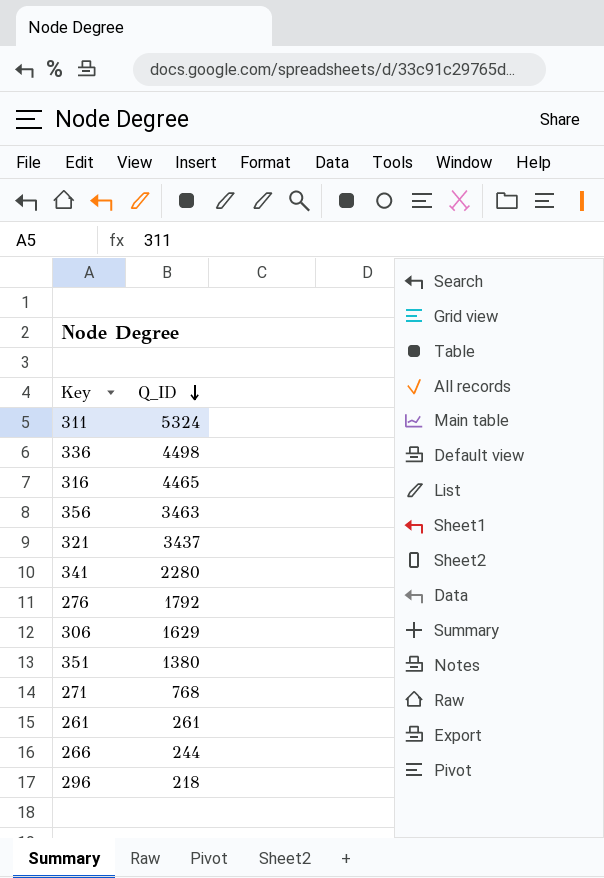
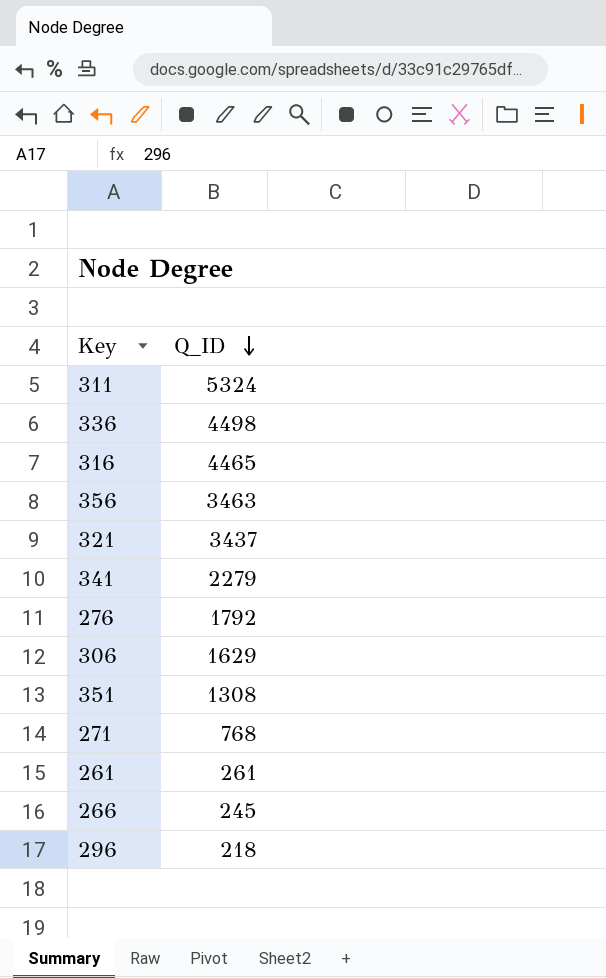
341 | Q_ID: 2280 -> 2279
351 | Q_ID: 1380 -> 1308
266 | Q_ID: 244 -> 245

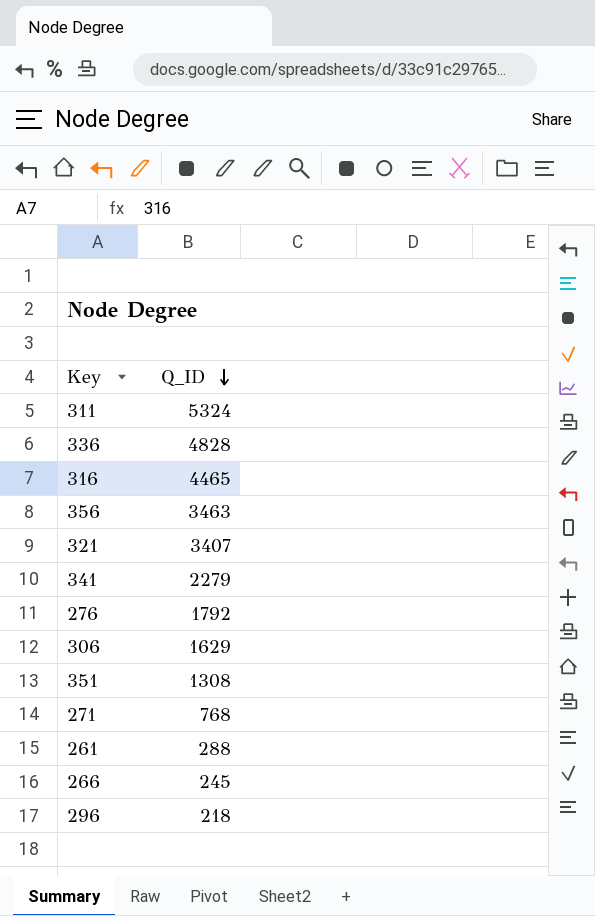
336 | Q_ID: 4498 -> 4828
321 | Q_ID: 3437 -> 3407
261 | Q_ID: 261 -> 288

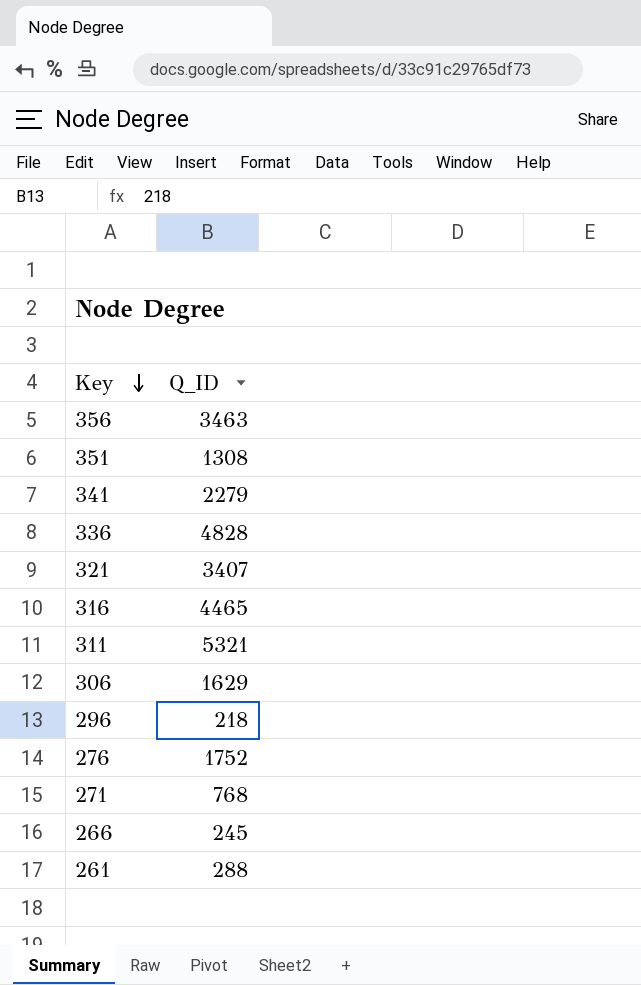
row order: Q_ID descending -> Key descending
311 | Q_ID: 5324 -> 5321
276 | Q_ID: 1792 -> 1752

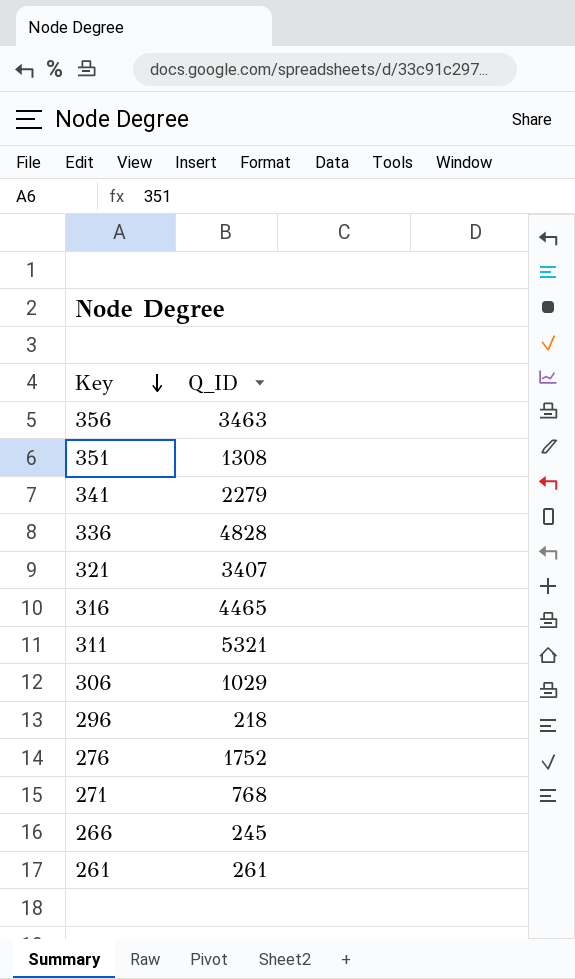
306 | Q_ID: 1629 -> 1029
261 | Q_ID: 288 -> 261

